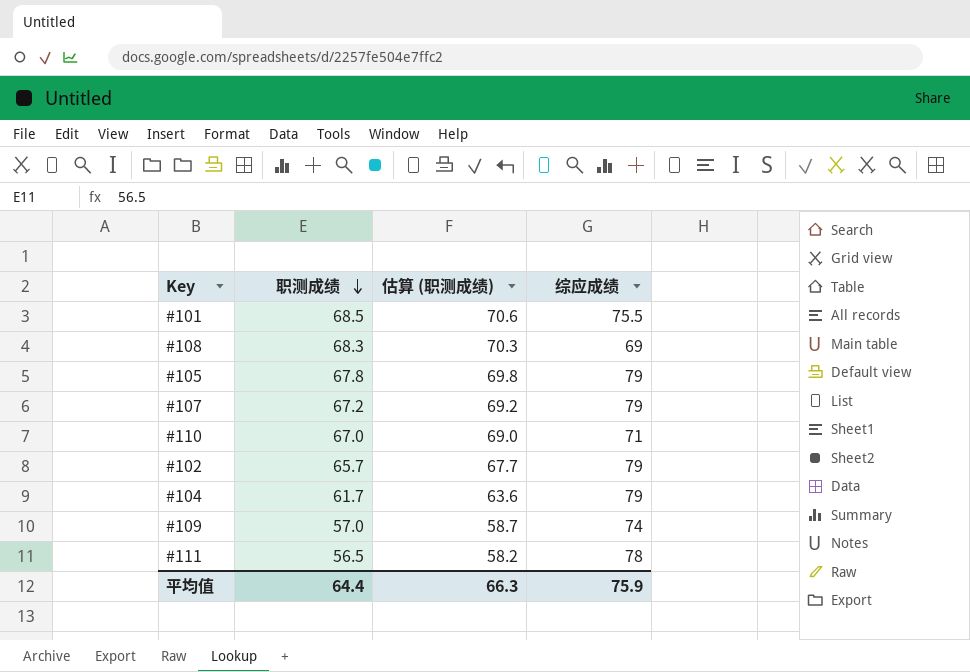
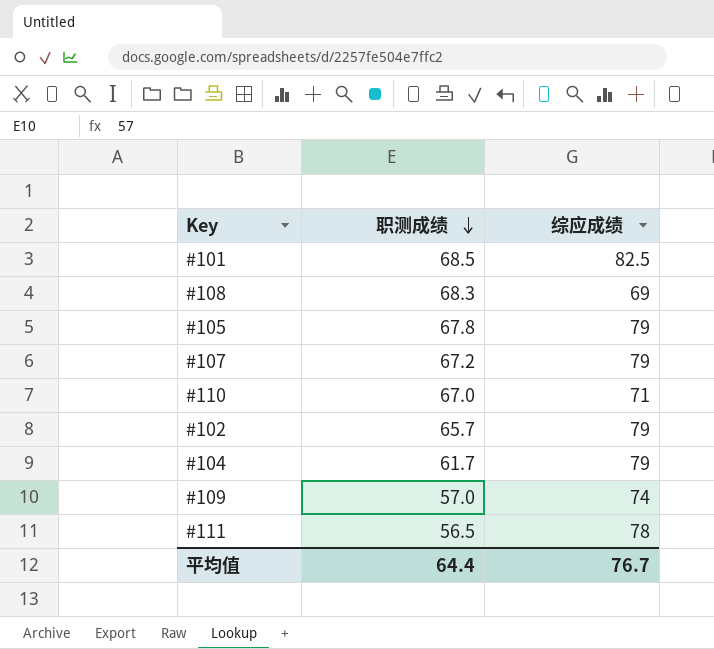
column 估算 (职测成绩) | formula: [职测成绩] * 1.03 -> none
#101 | 综应成绩: 75.5 -> 82.5
平均值 | 综应成绩: 75.9 -> 76.7

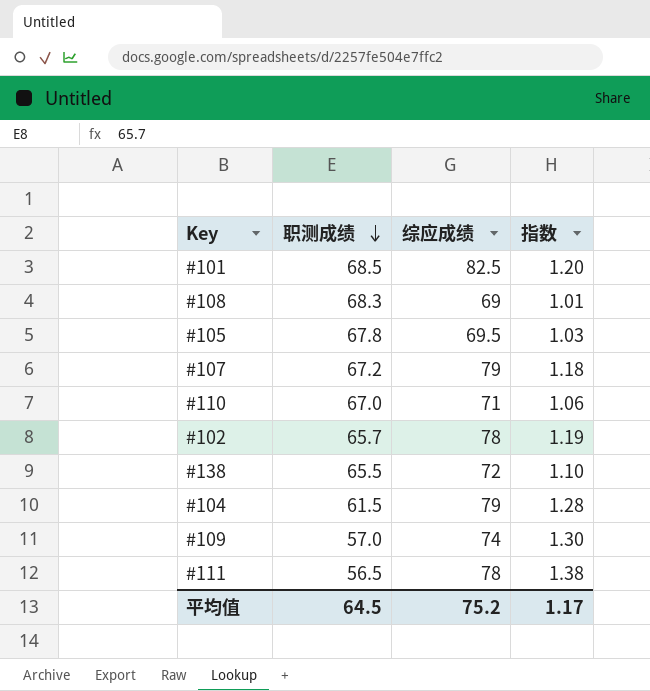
column 指数 | formula: none -> [综应成绩] / [职测成绩]
#105 | 综应成绩: 79 -> 69.5
#102 | 综应成绩: 79 -> 78
row #138: none -> 65.5 | 72 | 1.10
#104 | 职测成绩: 61.7 -> 61.5
平均值 | 职测成绩: 64.4 -> 64.5
平均值 | 综应成绩: 76.7 -> 75.2

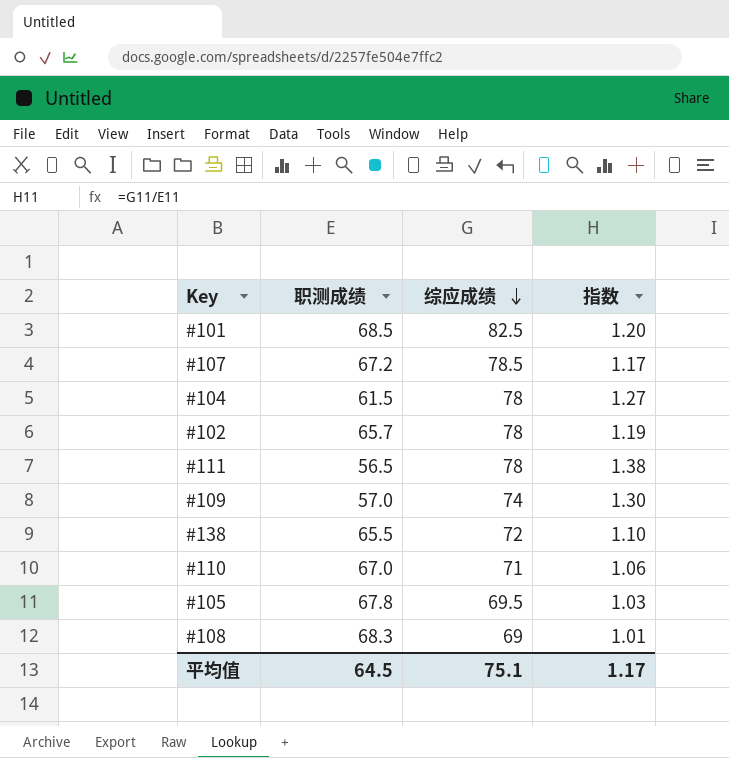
row order: 职测成绩 descending -> 综应成绩 descending
#107 | 综应成绩: 79 -> 78.5
#107 | 指数: 1.18 -> 1.17
#104 | 综应成绩: 79 -> 78
#104 | 指数: 1.28 -> 1.27
平均值 | 综应成绩: 75.2 -> 75.1

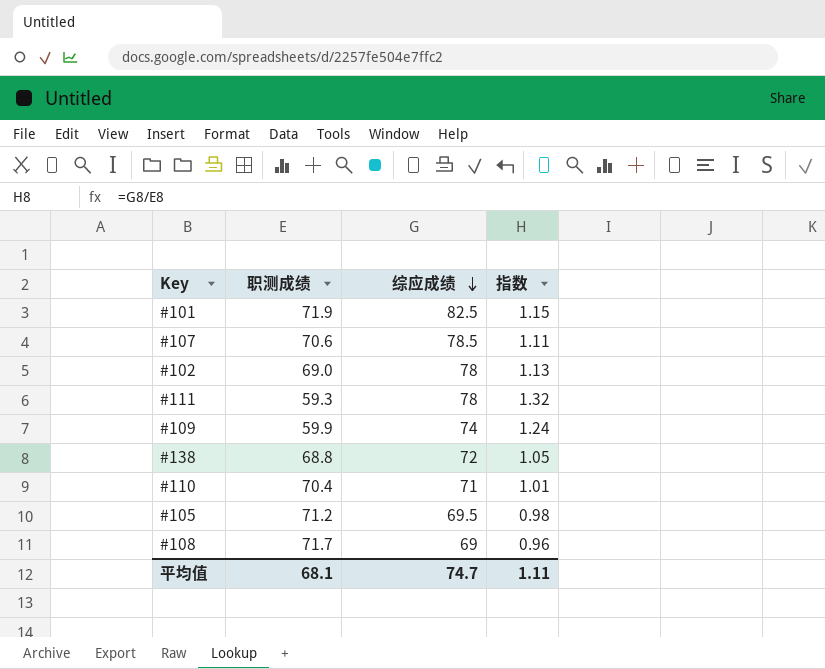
row #104: 61.5 | 78 | 1.27 -> none
#101 | 职测成绩: 68.5 -> 71.9
#101 | 指数: 1.20 -> 1.15
#107 | 职测成绩: 67.2 -> 70.6
#107 | 指数: 1.17 -> 1.11
#102 | 职测成绩: 65.7 -> 69.0
#102 | 指数: 1.19 -> 1.13
#111 | 职测成绩: 56.5 -> 59.3
#111 | 指数: 1.38 -> 1.32
#109 | 职测成绩: 57.0 -> 59.9
#109 | 指数: 1.30 -> 1.24
#138 | 职测成绩: 65.5 -> 68.8
#138 | 指数: 1.10 -> 1.05
#110 | 职测成绩: 67.0 -> 70.4
#110 | 指数: 1.06 -> 1.01
#105 | 职测成绩: 67.8 -> 71.2
#105 | 指数: 1.03 -> 0.98
#108 | 职测成绩: 68.3 -> 71.7
#108 | 指数: 1.01 -> 0.96
平均值 | 职测成绩: 64.5 -> 68.1
平均值 | 综应成绩: 75.1 -> 74.7
平均值 | 指数: 1.17 -> 1.11

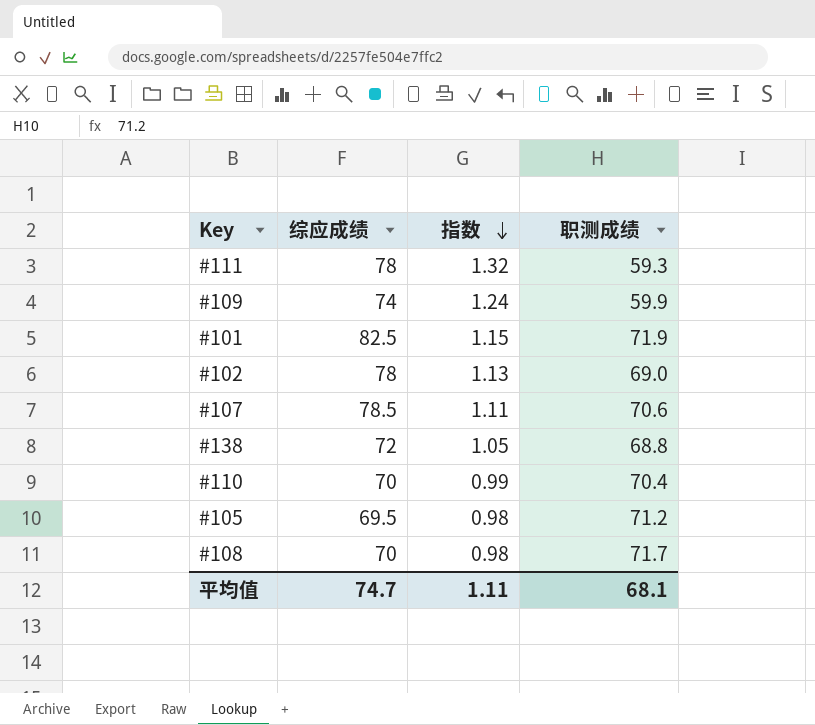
row order: 综应成绩 descending -> 指数 descending
column 职测成绩 | position: 2 -> 4
#110 | 综应成绩: 71 -> 70
#110 | 指数: 1.01 -> 0.99
#108 | 综应成绩: 69 -> 70
#108 | 指数: 0.96 -> 0.98

